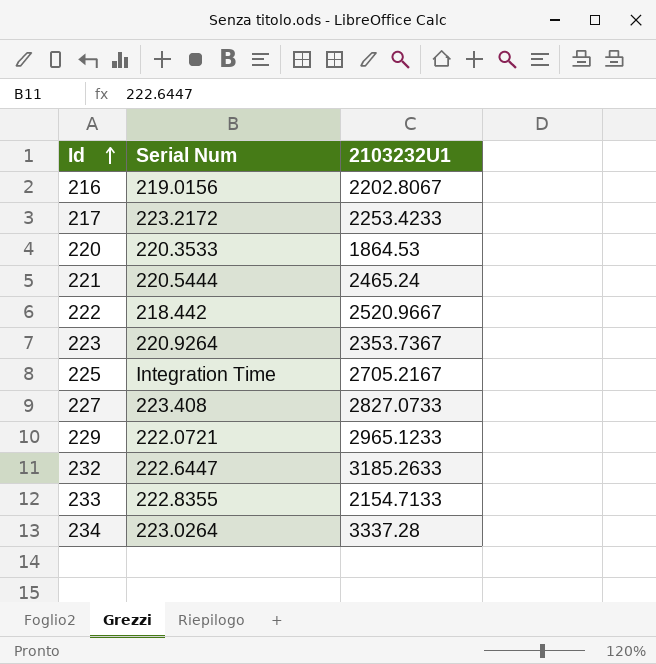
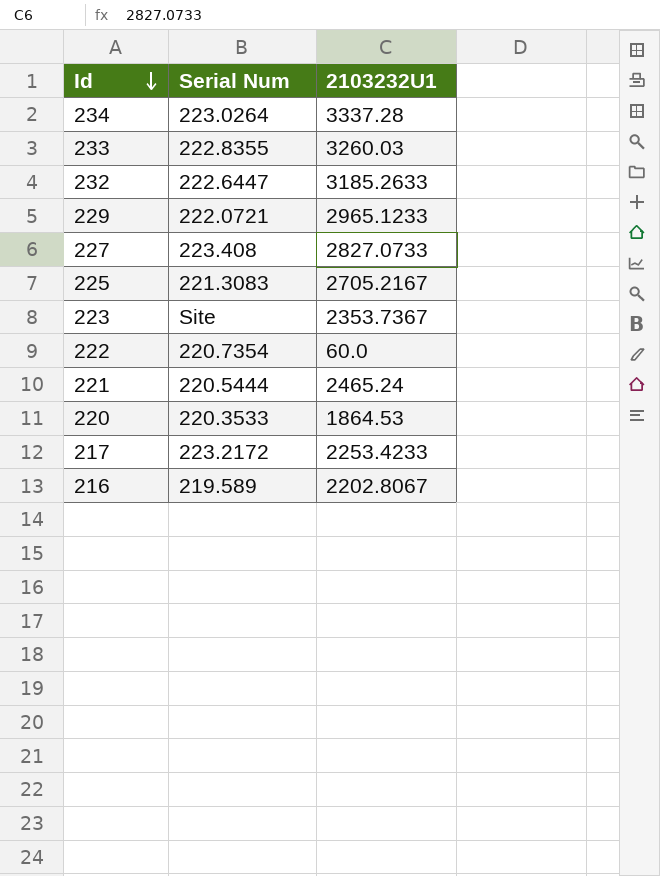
row order: Id ascending -> Id descending
233 | 2103232U1: 2154.7133 -> 3260.03
225 | Serial Num: Integration Time -> 221.3083
223 | Serial Num: 220.9264 -> Site
222 | Serial Num: 218.442 -> 220.7354
222 | 2103232U1: 2520.9667 -> 60.0
216 | Serial Num: 219.0156 -> 219.589

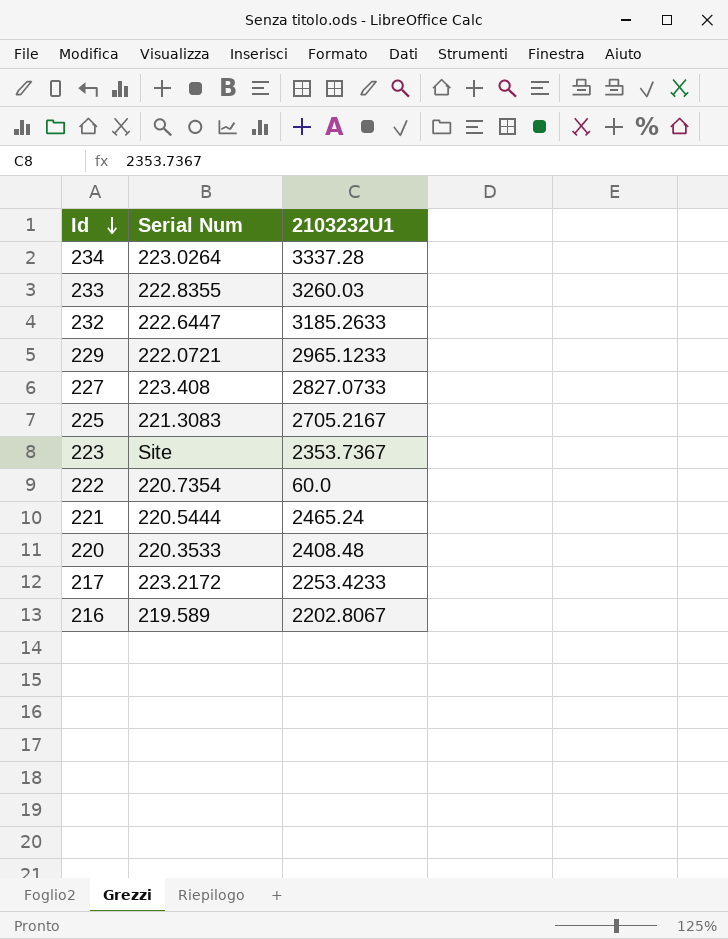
220 | 2103232U1: 1864.53 -> 2408.48

